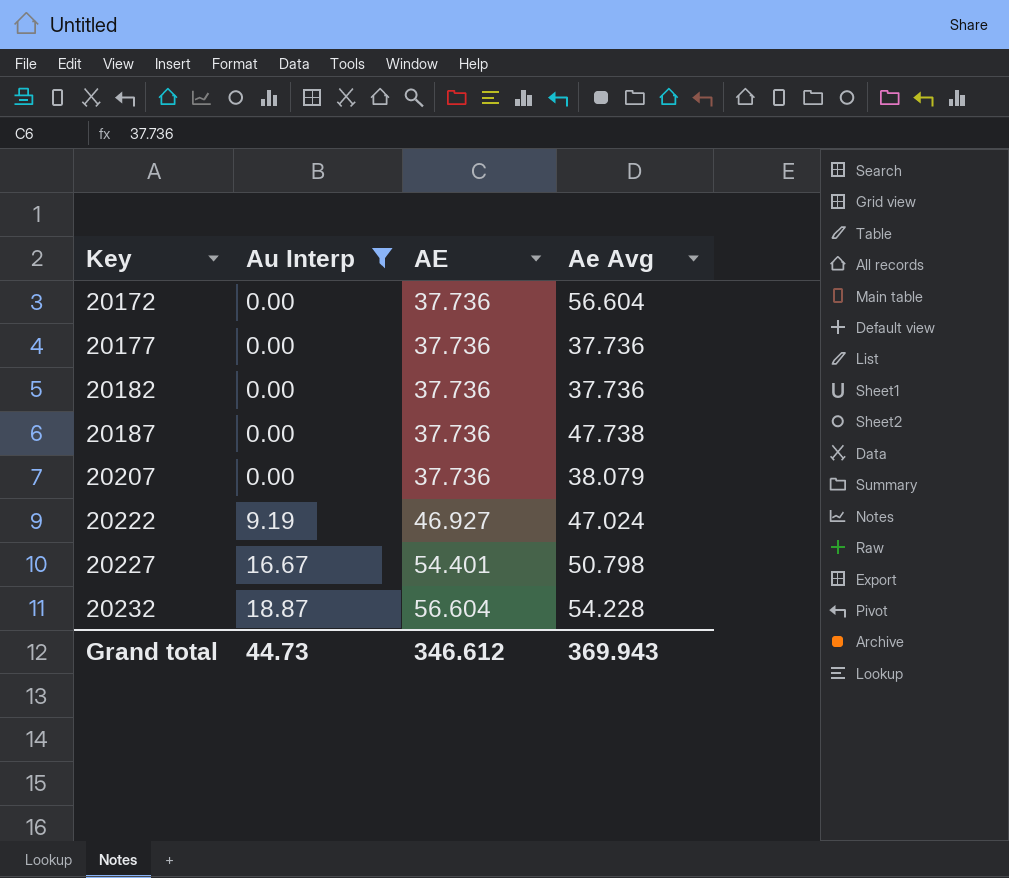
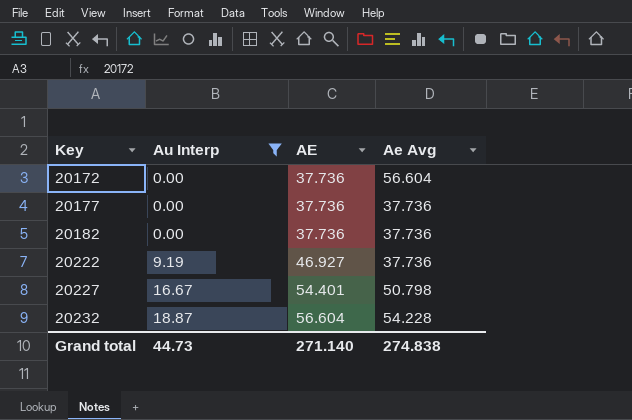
row 20187: 0.00 | 37.736 | 47.738 -> none
row 20207: 0.00 | 37.736 | 38.079 -> none
20222 | Ae Avg: 47.024 -> 37.736
Grand total | AE: 346.612 -> 271.140
Grand total | Ae Avg: 369.943 -> 274.838

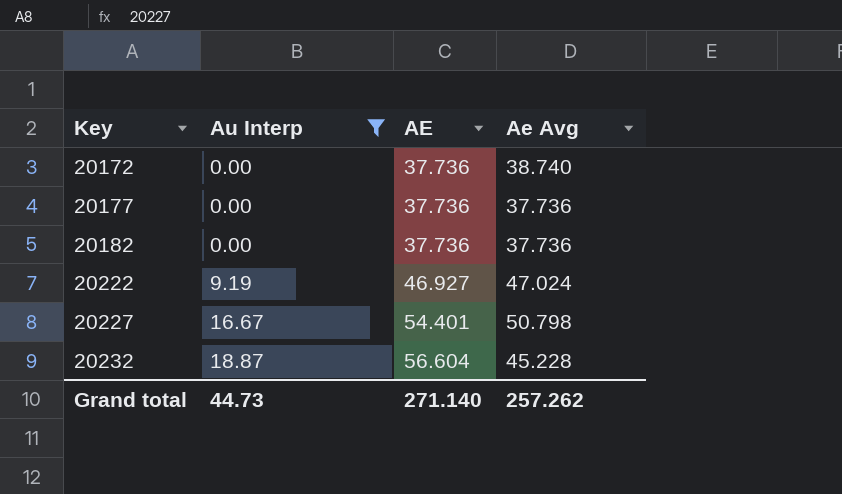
20172 | Ae Avg: 56.604 -> 38.740
20222 | Ae Avg: 37.736 -> 47.024
20232 | Ae Avg: 54.228 -> 45.228
Grand total | Ae Avg: 274.838 -> 257.262

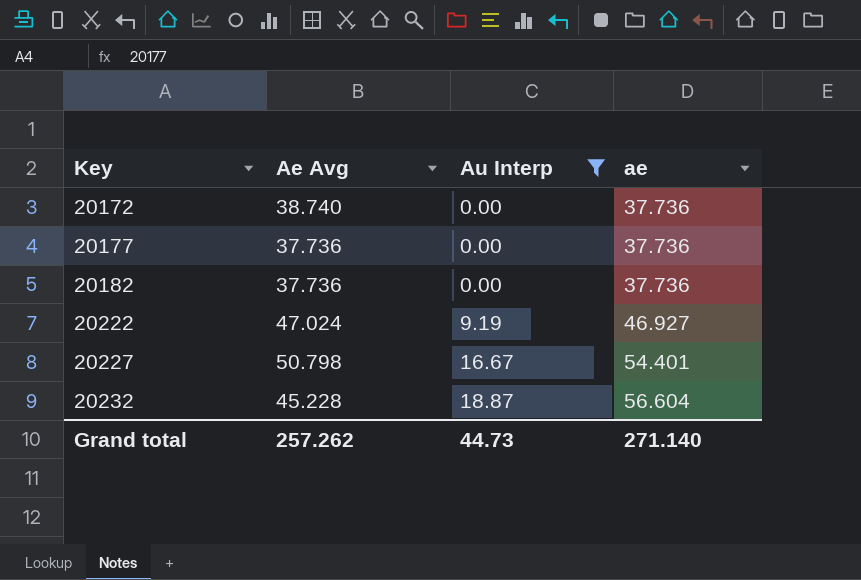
column Ae Avg | position: 4 -> 2
column name: AE -> ae

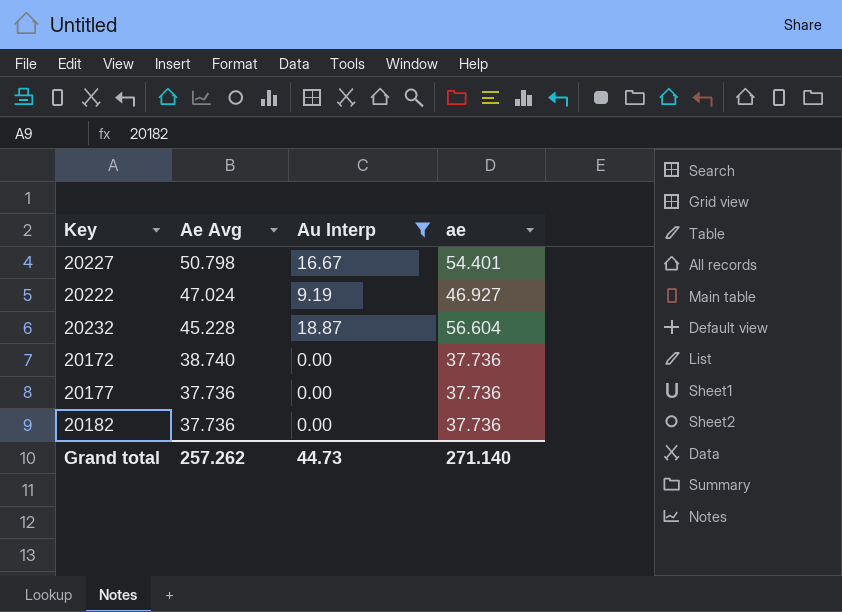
row order: Key ascending -> Ae Avg descending

